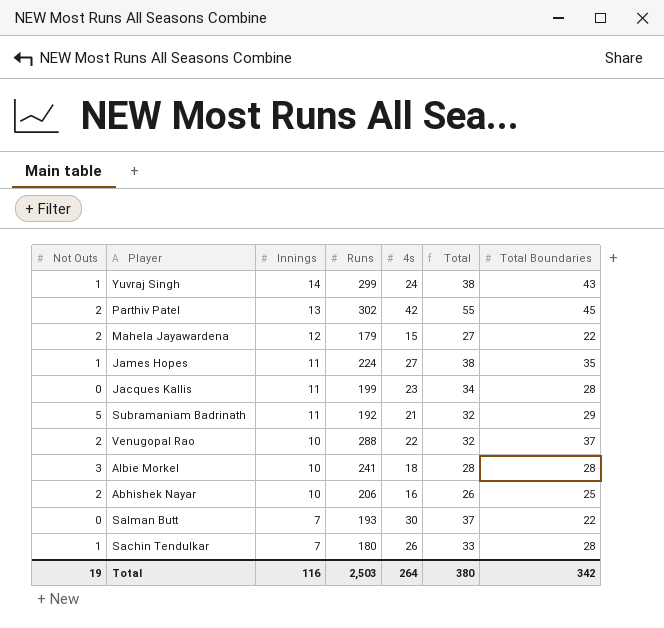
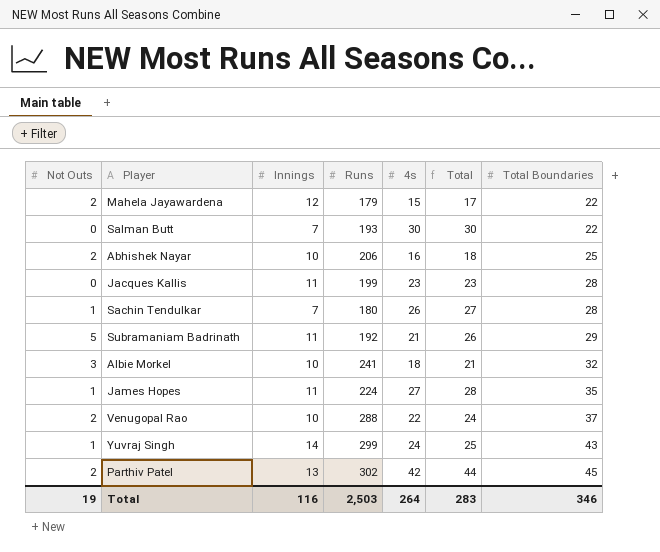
row order: Innings descending -> Total Boundaries ascending
column Total | formula: [Innings] + [4s] -> [Not Outs] + [4s]
Albie Morkel | Total Boundaries: 28 -> 32
Total | Total: 380 -> 283
Total | Total Boundaries: 342 -> 346

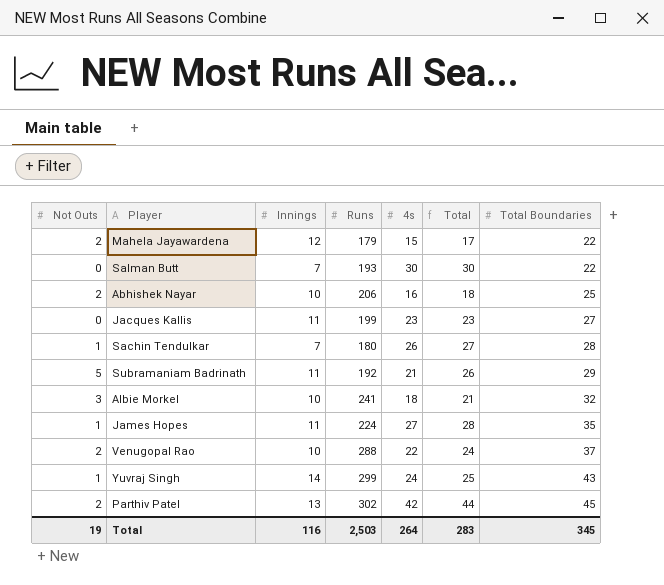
Jacques Kallis | Total Boundaries: 28 -> 27
Total | Total Boundaries: 346 -> 345

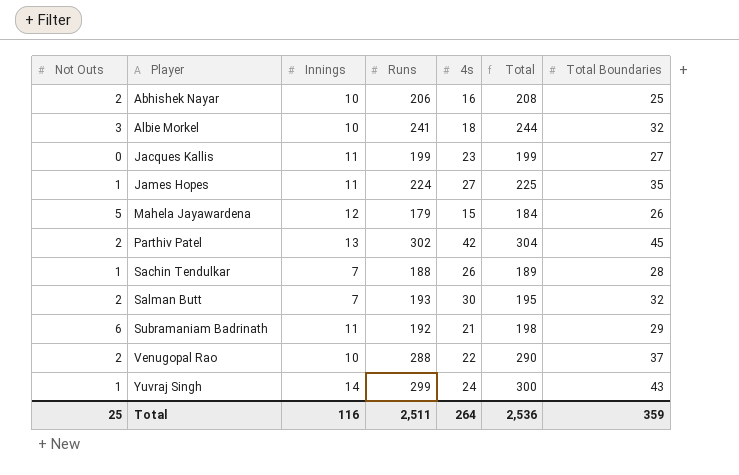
row order: Total Boundaries ascending -> Player ascending
column Total | formula: [Not Outs] + [4s] -> [Not Outs] + [Runs]
Mahela Jayawardena | Not Outs: 2 -> 5
Mahela Jayawardena | Total Boundaries: 22 -> 26
Sachin Tendulkar | Runs: 180 -> 188
Salman Butt | Not Outs: 0 -> 2
Salman Butt | Total Boundaries: 22 -> 32
Subramaniam Badrinath | Not Outs: 5 -> 6
Total | Not Outs: 19 -> 25
Total | Runs: 2,503 -> 2,511
Total | Total: 283 -> 2,536
Total | Total Boundaries: 345 -> 359

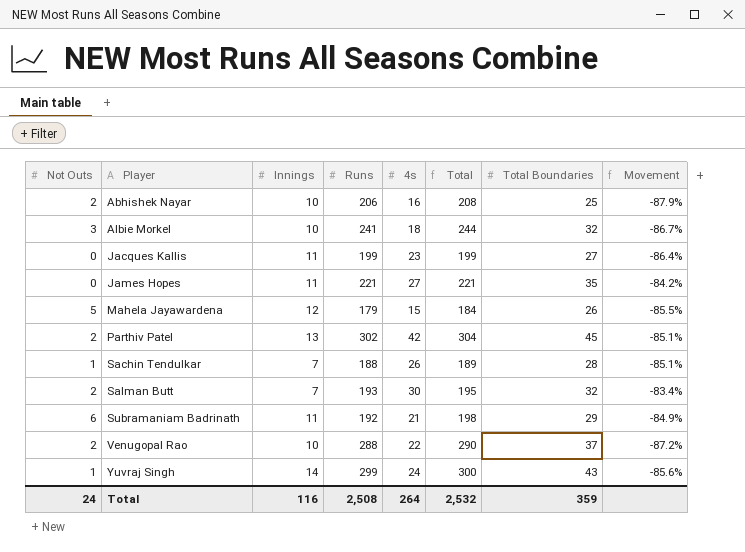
column Movement | formula: none -> ([Total Boundaries] - [Runs]) / [Runs]
James Hopes | Not Outs: 1 -> 0
James Hopes | Runs: 224 -> 221
James Hopes | Total: 225 -> 221
Total | Not Outs: 25 -> 24
Total | Runs: 2,511 -> 2,508
Total | Total: 2,536 -> 2,532

